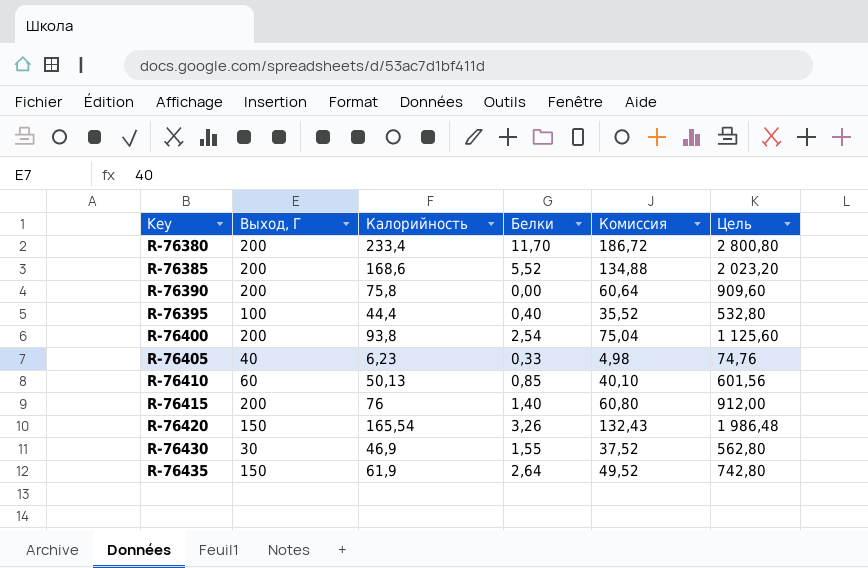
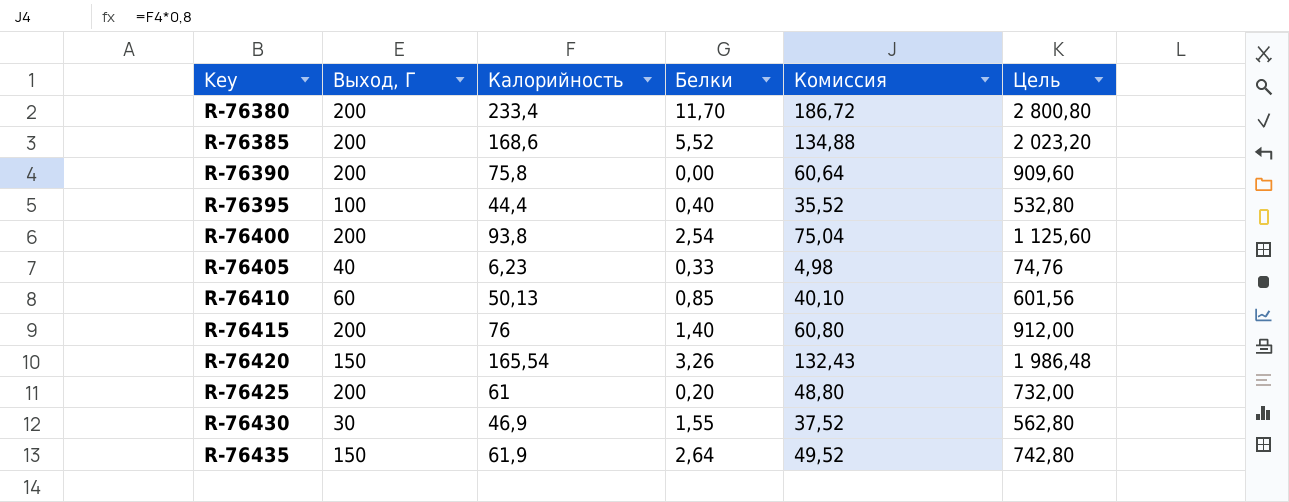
row R-76425: none -> 200 | 61 | 0,20 | 48,80 | 732,00

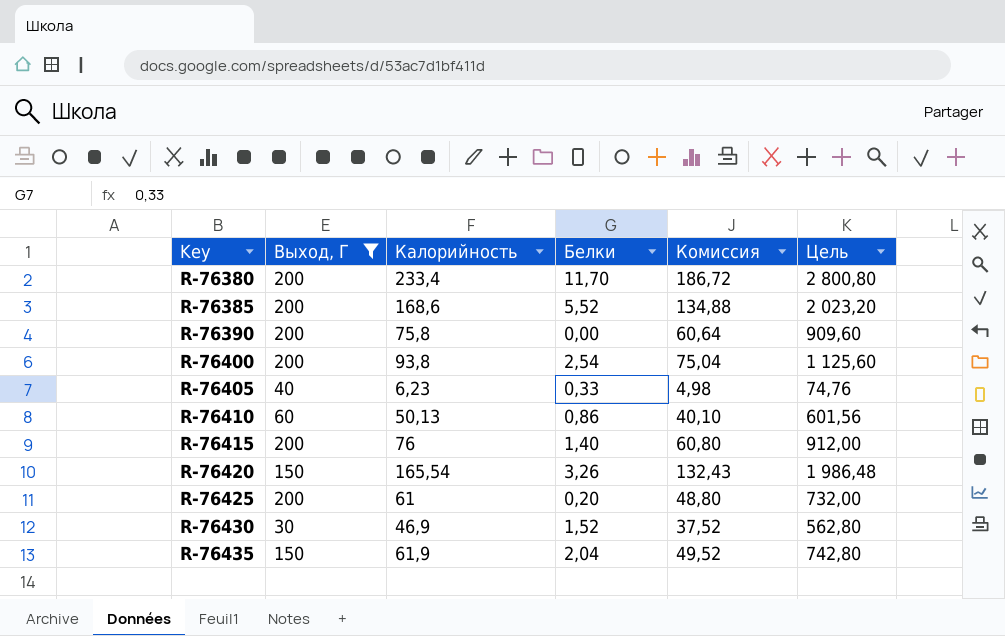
filter: none -> Выход, Г != 100
R-76410 | Белки: 0,85 -> 0,86
R-76430 | Белки: 1,55 -> 1,52
R-76435 | Белки: 2,64 -> 2,04

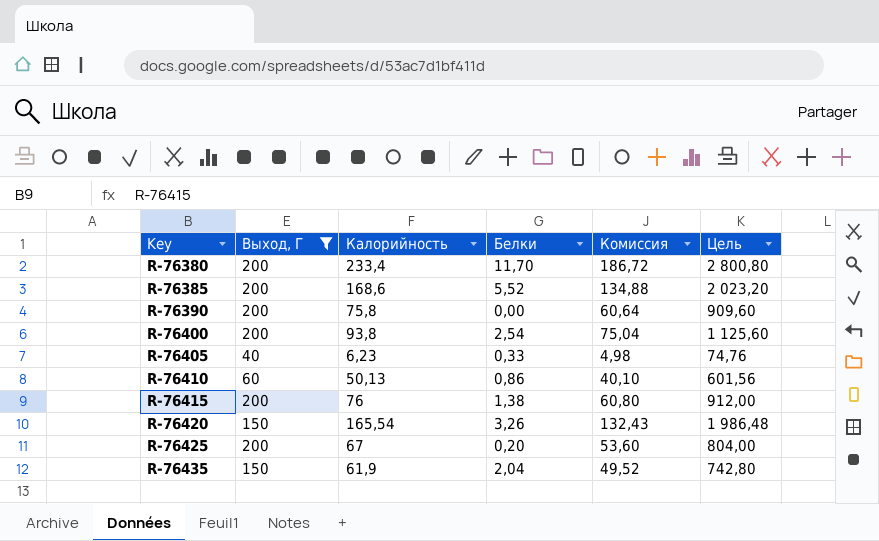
row R-76430: 30 | 46,9 | 1,52 | 37,52 | 562,80 -> none
R-76415 | Белки: 1,40 -> 1,38
R-76425 | Калорийность: 61 -> 67
R-76425 | Комиссия: 48,80 -> 53,60
R-76425 | Цель: 732,00 -> 804,00

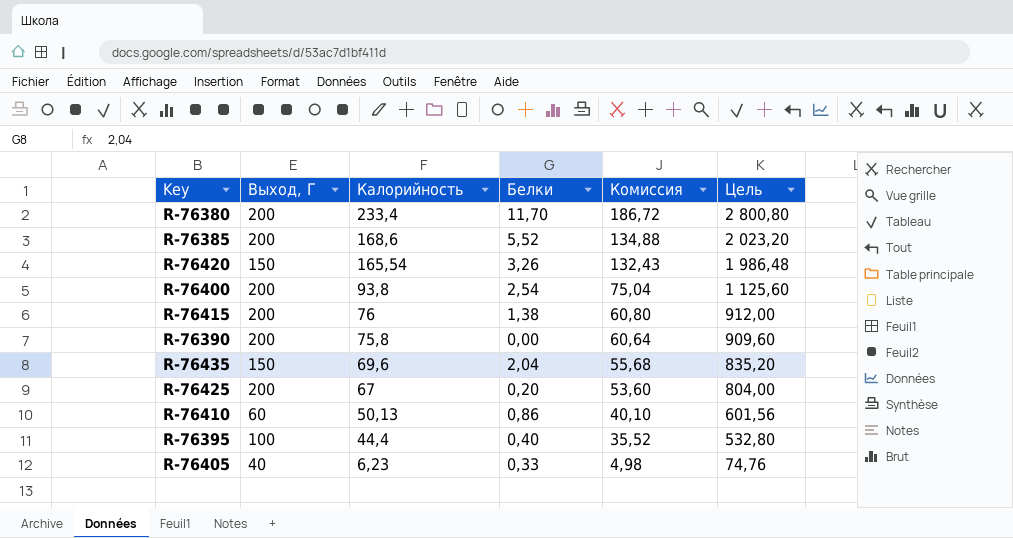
filter: Выход, Г != 100 -> none
row order: Key ascending -> Калорийность descending
R-76435 | Калорийность: 61,9 -> 69,6
R-76435 | Комиссия: 49,52 -> 55,68
R-76435 | Цель: 742,80 -> 835,20

